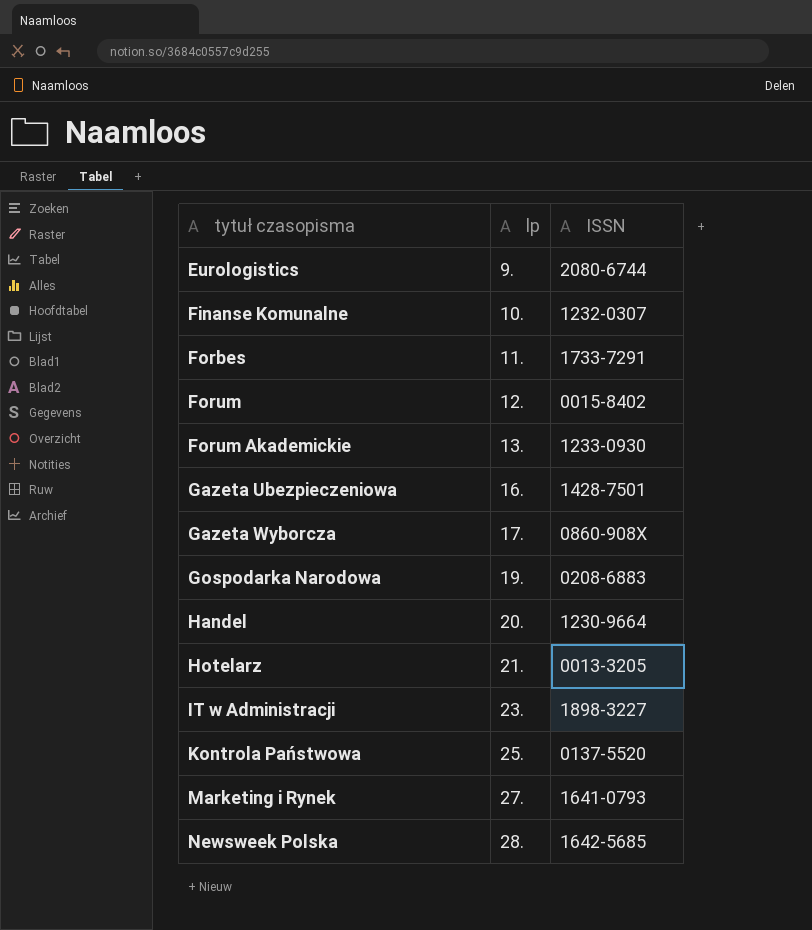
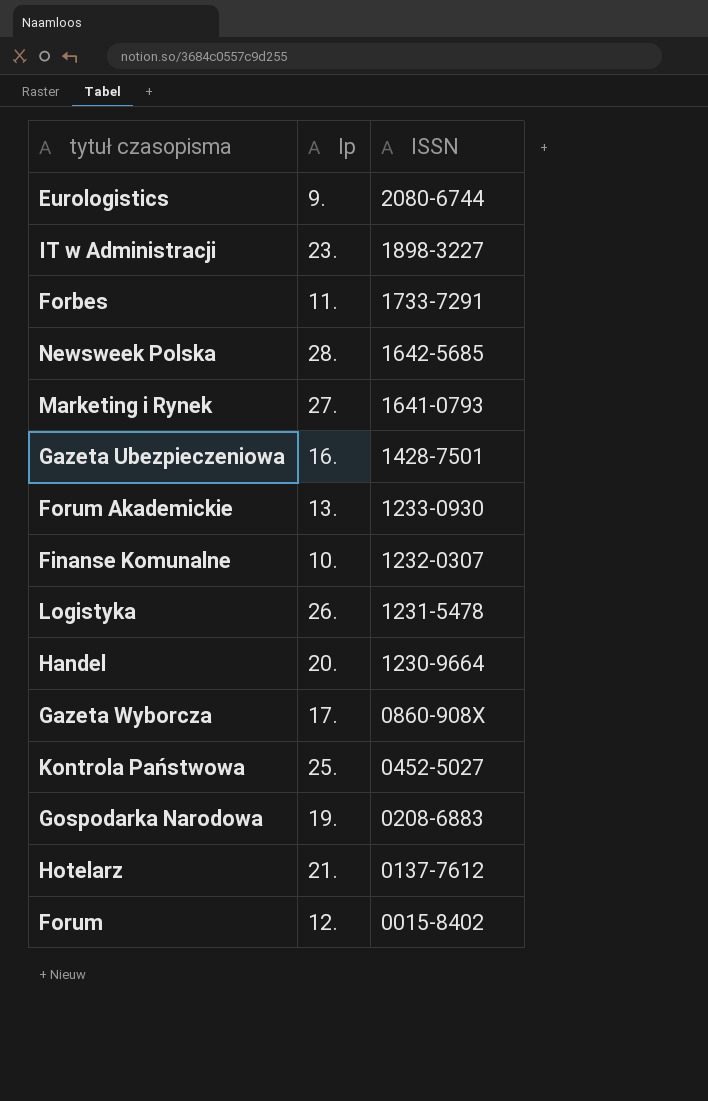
row order: tytuł czasopisma ascending -> ISSN descending
row Logistyka: none -> 26. | 1231-5478
Kontrola Państwowa | ISSN: 0137-5520 -> 0452-5027
Hotelarz | ISSN: 0013-3205 -> 0137-7612

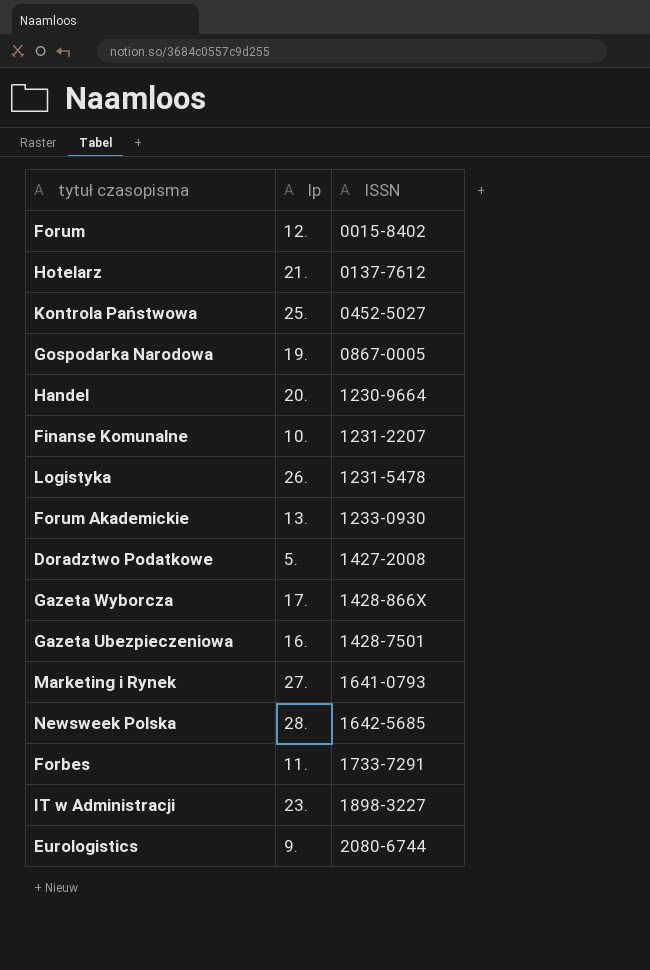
row order: ISSN descending -> ISSN ascending
Gospodarka Narodowa | ISSN: 0208-6883 -> 0867-0005
Finanse Komunalne | ISSN: 1232-0307 -> 1231-2207
row Doradztwo Podatkowe: none -> 5. | 1427-2008
Gazeta Wyborcza | ISSN: 0860-908X -> 1428-866X

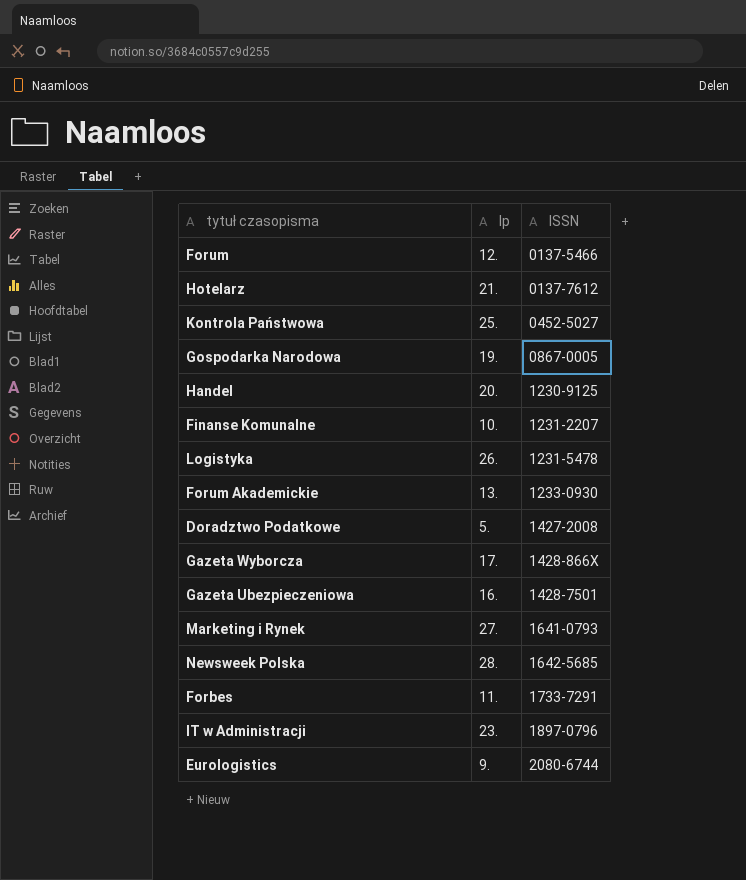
Forum | ISSN: 0015-8402 -> 0137-5466
Handel | ISSN: 1230-9664 -> 1230-9125
IT w Administracji | ISSN: 1898-3227 -> 1897-0796

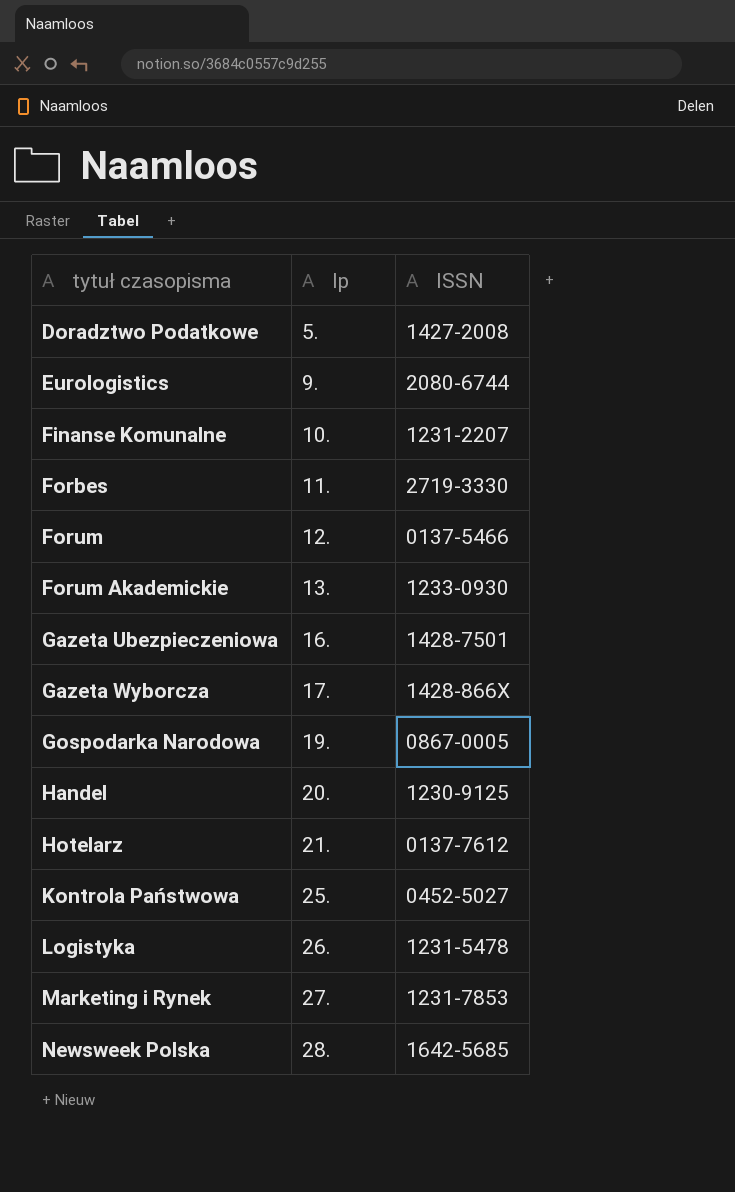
row order: ISSN ascending -> tytuł czasopisma ascending
row IT w Administracji: 23. | 1897-0796 -> none
Forbes | ISSN: 1733-7291 -> 2719-3330
Marketing i Rynek | ISSN: 1641-0793 -> 1231-7853

